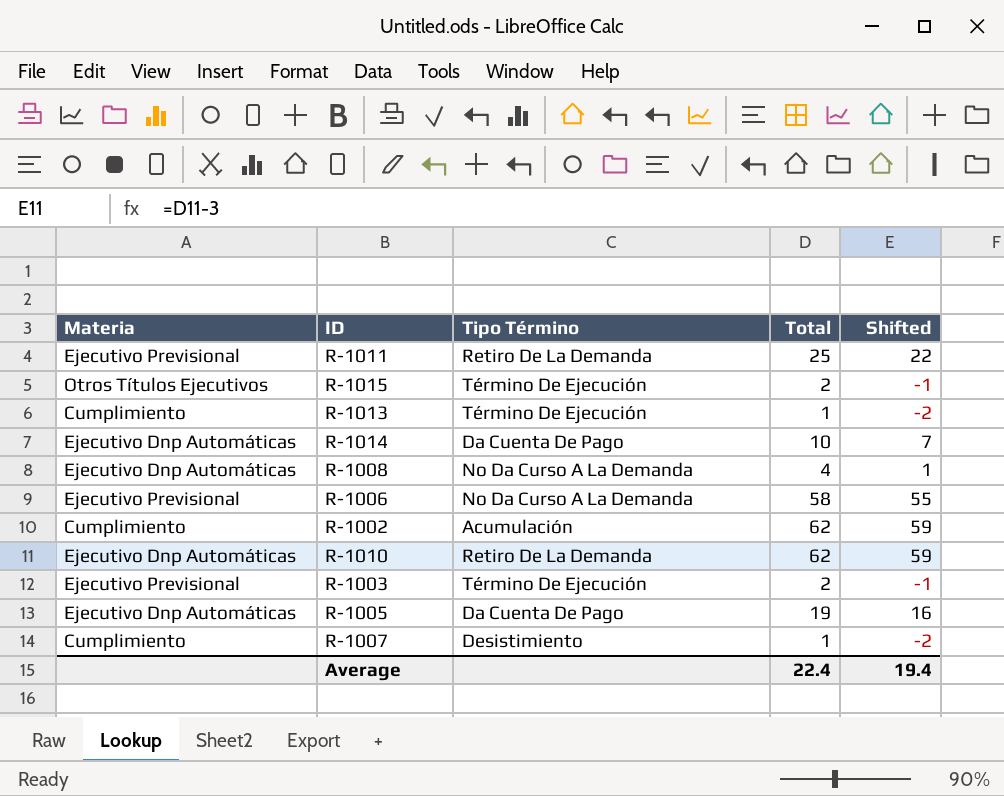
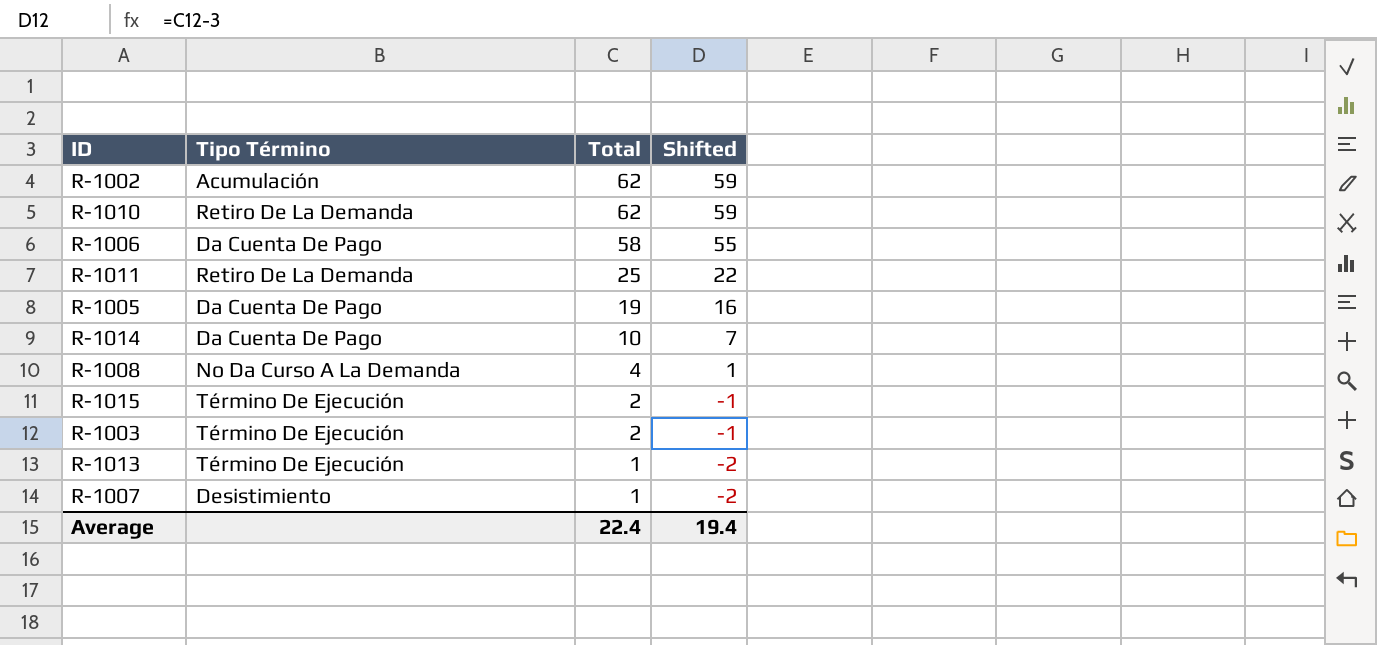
row order: none -> Total descending
column Materia | position: 1 -> none
R-1006 | Tipo Término: No Da Curso A La Demanda -> Da Cuenta De Pago

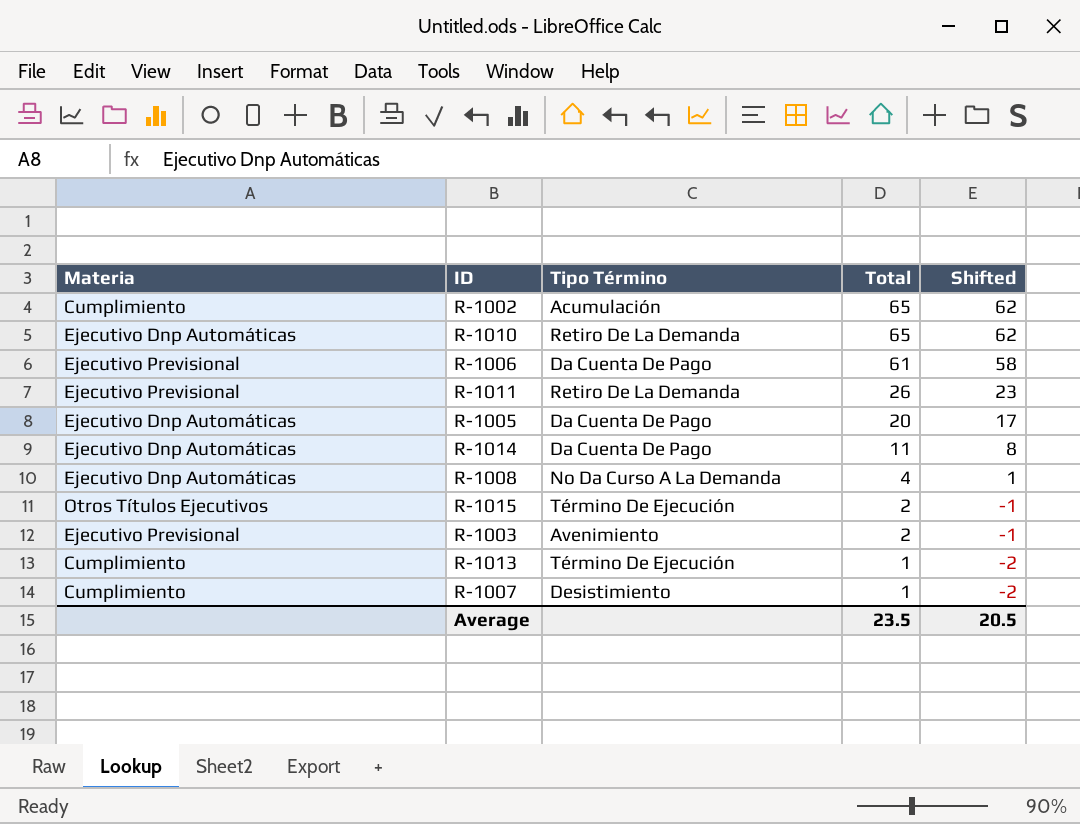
column Materia | position: none -> 1
R-1002 | Total: 62 -> 65
R-1002 | Shifted: 59 -> 62
R-1010 | Total: 62 -> 65
R-1010 | Shifted: 59 -> 62
R-1006 | Total: 58 -> 61
R-1006 | Shifted: 55 -> 58
R-1011 | Total: 25 -> 26
R-1011 | Shifted: 22 -> 23
R-1005 | Total: 19 -> 20
R-1005 | Shifted: 16 -> 17
R-1014 | Total: 10 -> 11
R-1014 | Shifted: 7 -> 8
R-1003 | Tipo Término: Término De Ejecución -> Avenimiento
Average | Total: 22.4 -> 23.5
Average | Shifted: 19.4 -> 20.5

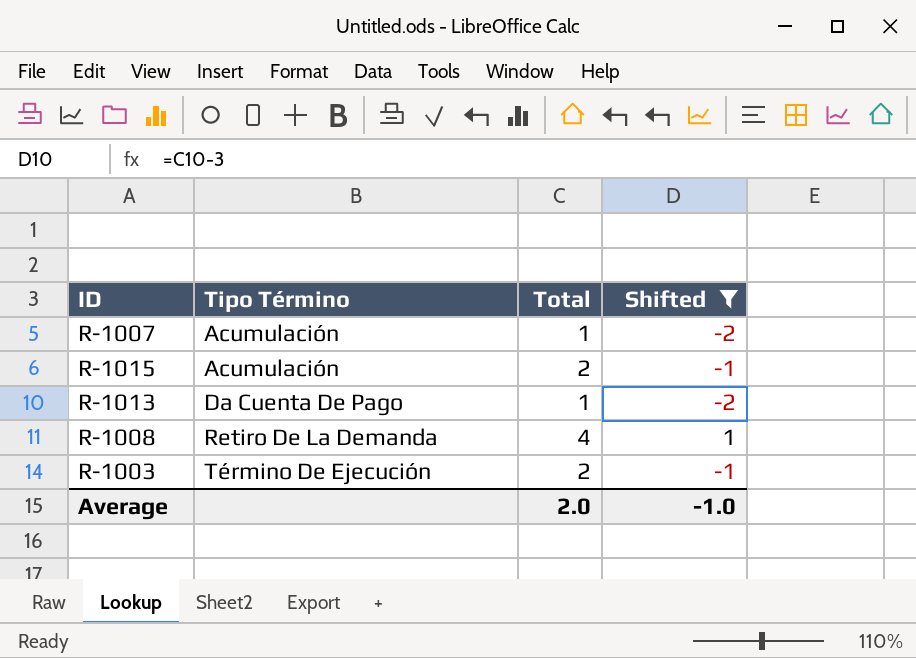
filter: none -> Shifted <= 1
row order: Total descending -> Tipo Término ascending
column Materia | position: 1 -> none
R-1007 | Tipo Término: Desistimiento -> Acumulación
R-1015 | Tipo Término: Término De Ejecución -> Acumulación
R-1013 | Tipo Término: Término De Ejecución -> Da Cuenta De Pago
R-1008 | Tipo Término: No Da Curso A La Demanda -> Retiro De La Demanda
R-1003 | Tipo Término: Avenimiento -> Término De Ejecución
Average | Total: 23.5 -> 2.0
Average | Shifted: 20.5 -> -1.0

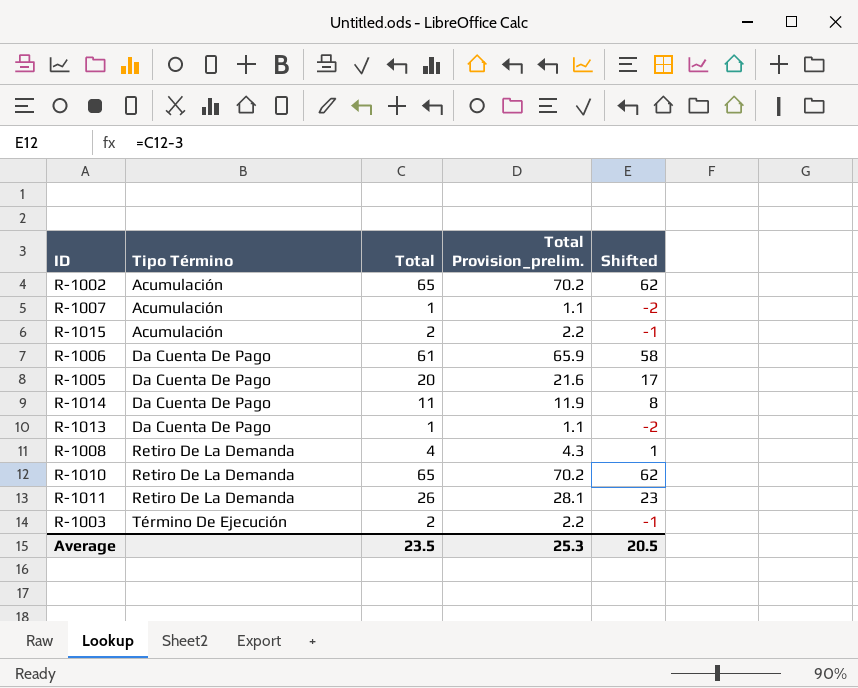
filter: Shifted <= 1 -> none
column Total Provision_prelim. | formula: none -> [Total] * 1.08
Average | Total: 2.0 -> 23.5
Average | Shifted: -1.0 -> 20.5

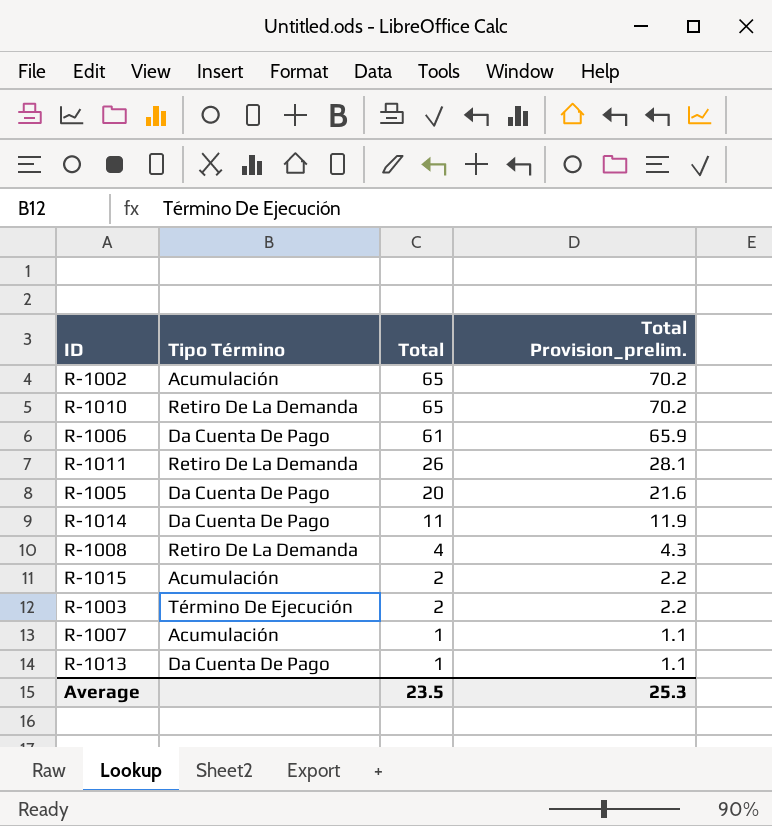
row order: Tipo Término ascending -> Total descending
column Shifted | formula: [Total] - 3 -> none

